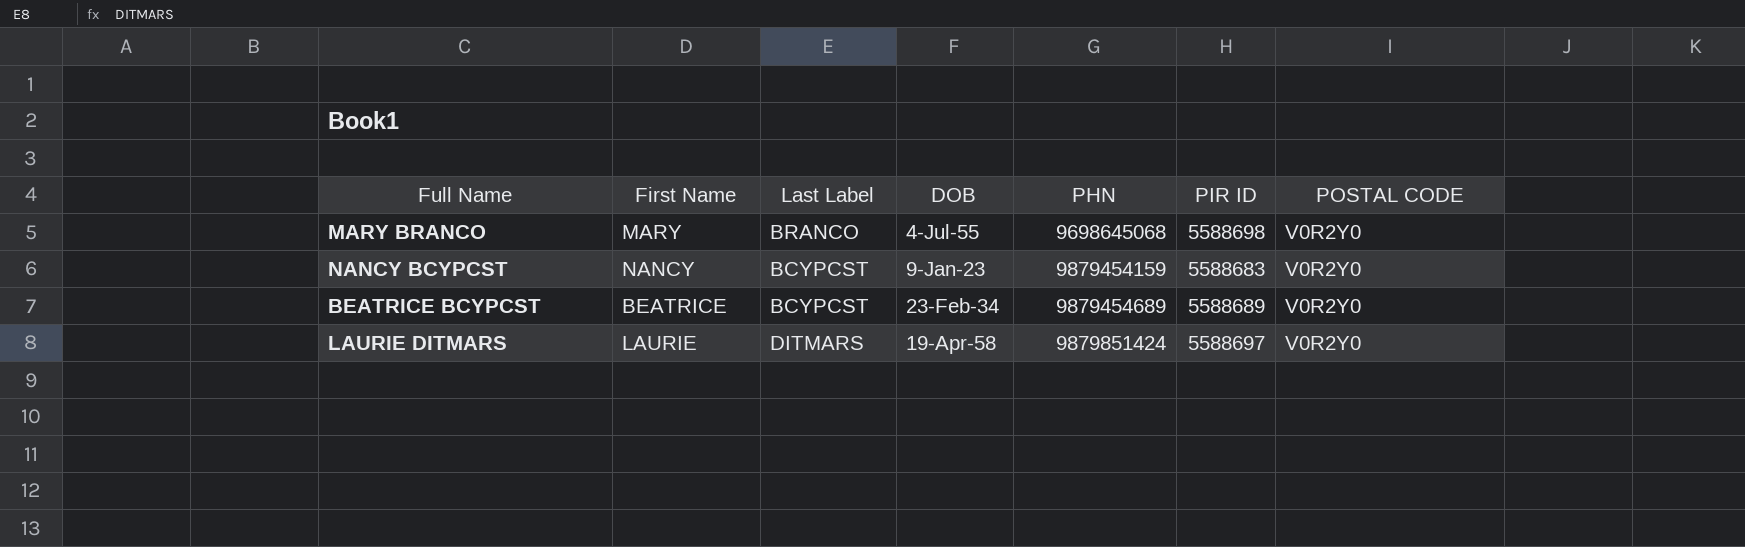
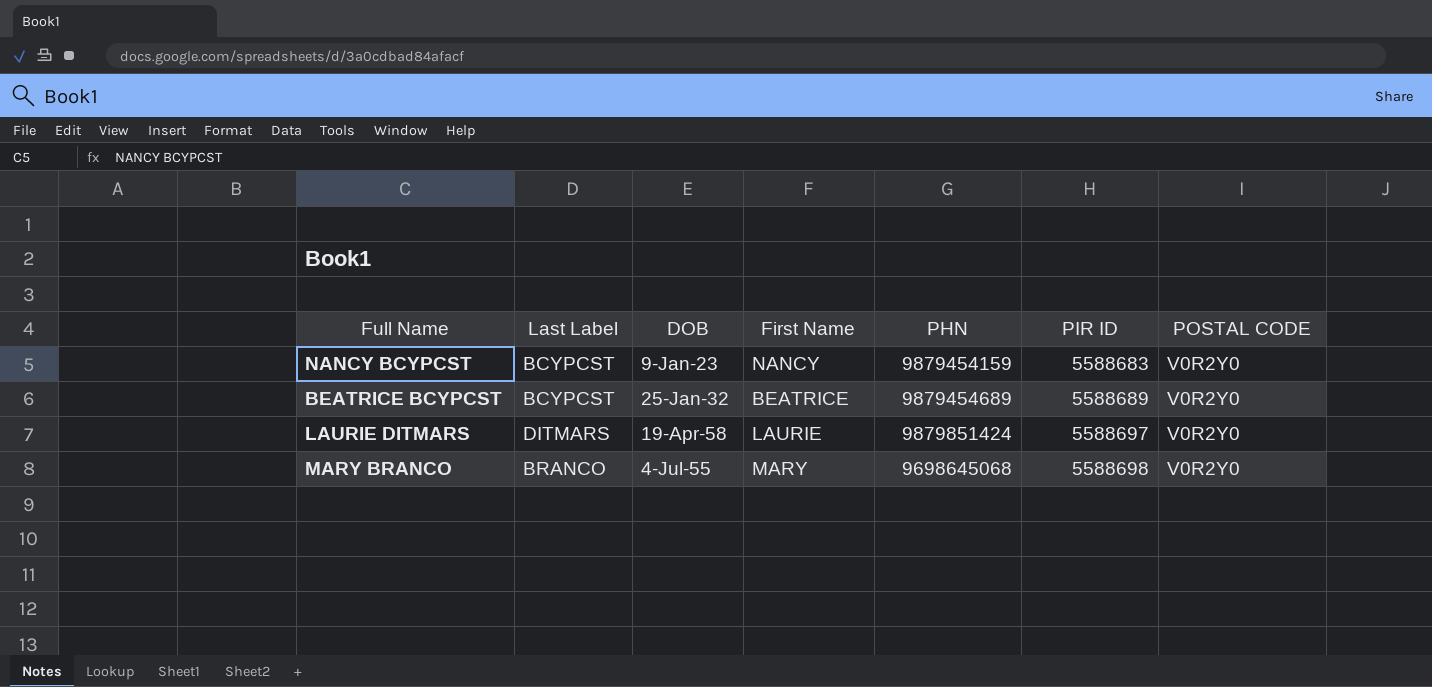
row order: PHN ascending -> PIR ID ascending
column First Name | position: 2 -> 4
BEATRICE BCYPCST | DOB: 23-Feb-34 -> 25-Jan-32

